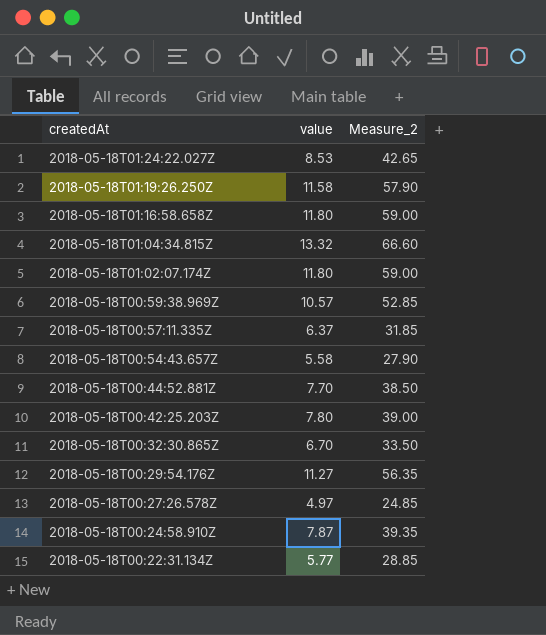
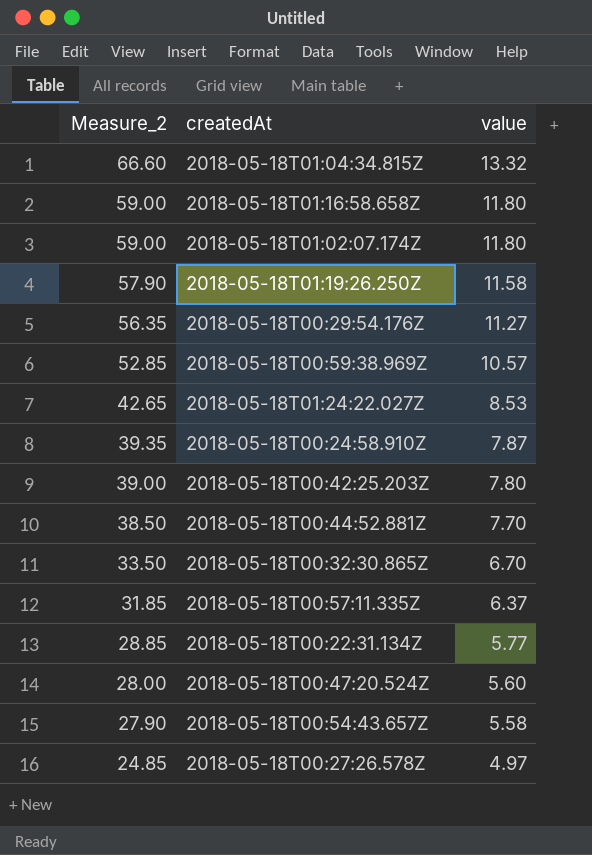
row order: createdAt descending -> Measure_2 descending
column Measure_2 | position: 3 -> 1
row 2018-05-18T00:47:20.524Z: none -> 28.00 | 5.60

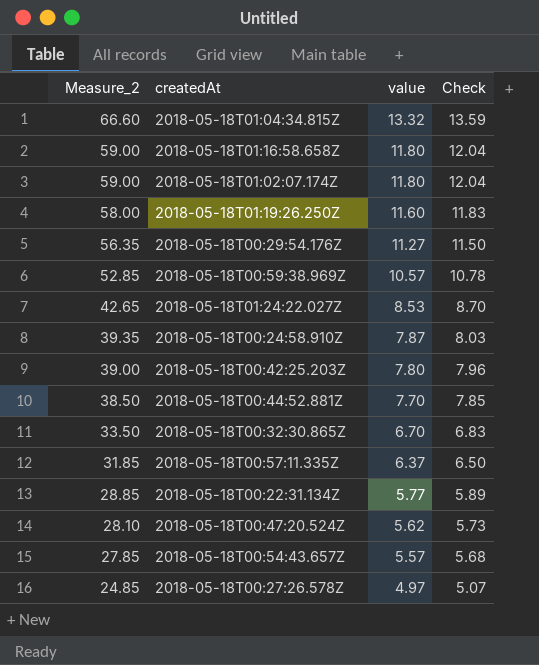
column Check | formula: none -> [value] * 1.02
2018-05-18T01:19:26.250Z | Measure_2: 57.90 -> 58.00
2018-05-18T01:19:26.250Z | value: 11.58 -> 11.60
2018-05-18T00:47:20.524Z | Measure_2: 28.00 -> 28.10
2018-05-18T00:47:20.524Z | value: 5.60 -> 5.62
2018-05-18T00:54:43.657Z | Measure_2: 27.90 -> 27.85
2018-05-18T00:54:43.657Z | value: 5.58 -> 5.57

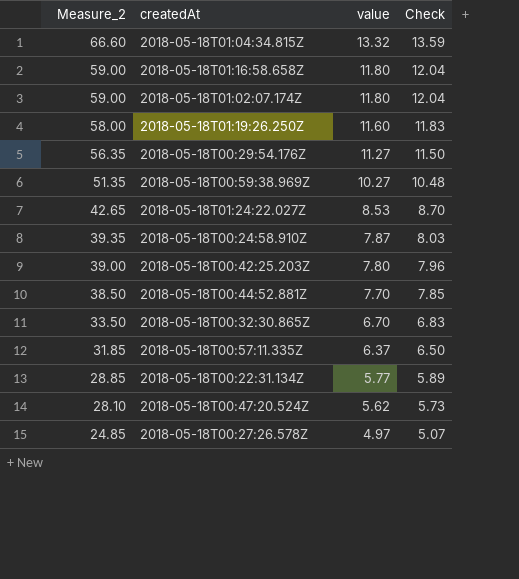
row 2018-05-18T00:54:43.657Z: 27.85 | 5.57 | 5.68 -> none
2018-05-18T00:59:38.969Z | Measure_2: 52.85 -> 51.35
2018-05-18T00:59:38.969Z | value: 10.57 -> 10.27
2018-05-18T00:59:38.969Z | Check: 10.78 -> 10.48

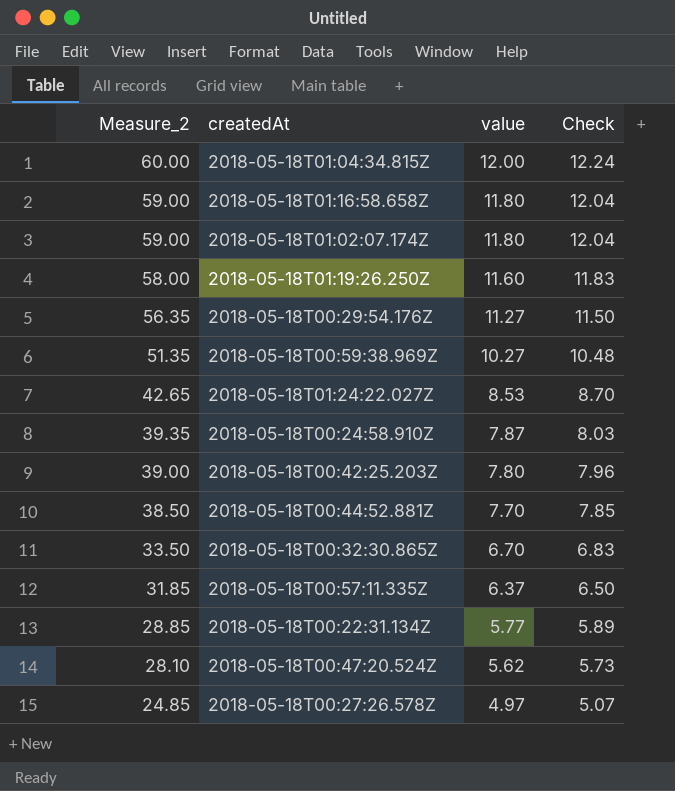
2018-05-18T01:04:34.815Z | Measure_2: 66.60 -> 60.00
2018-05-18T01:04:34.815Z | value: 13.32 -> 12.00
2018-05-18T01:04:34.815Z | Check: 13.59 -> 12.24

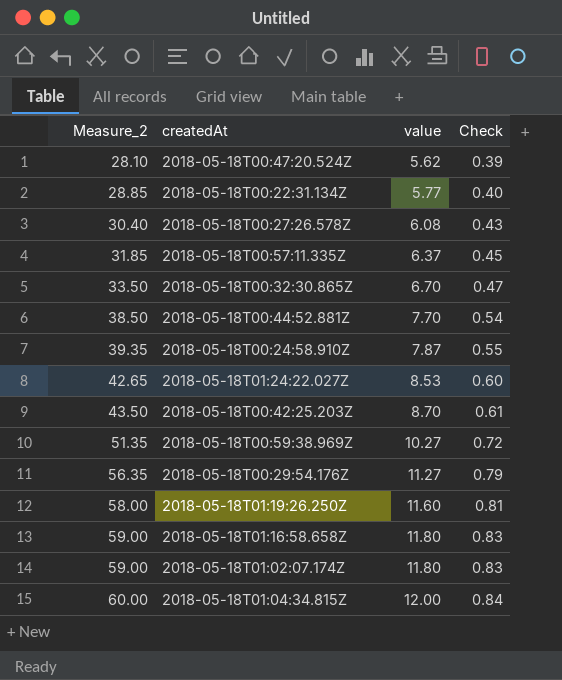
row order: Measure_2 descending -> Measure_2 ascending
column Check | formula: [value] * 1.02 -> [value] * 0.07
2018-05-18T00:27:26.578Z | Measure_2: 24.85 -> 30.40
2018-05-18T00:27:26.578Z | value: 4.97 -> 6.08
2018-05-18T00:42:25.203Z | Measure_2: 39.00 -> 43.50
2018-05-18T00:42:25.203Z | value: 7.80 -> 8.70

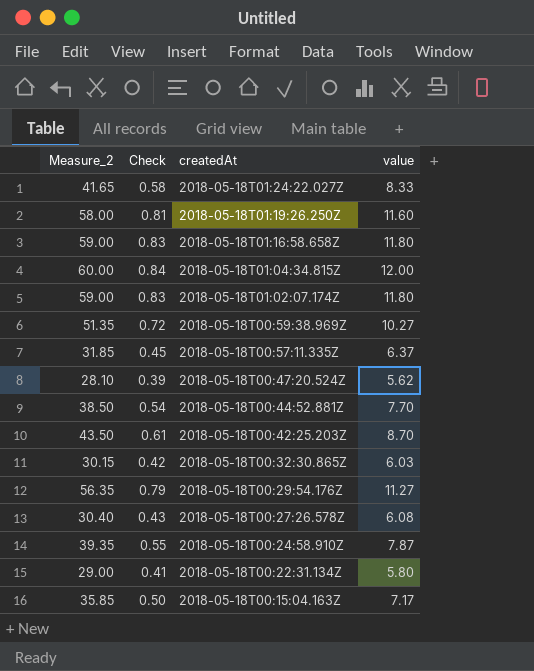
row order: Measure_2 ascending -> createdAt descending
column Check | position: 4 -> 2
2018-05-18T01:24:22.027Z | Measure_2: 42.65 -> 41.65
2018-05-18T01:24:22.027Z | Check: 0.60 -> 0.58
2018-05-18T01:24:22.027Z | value: 8.53 -> 8.33
2018-05-18T00:32:30.865Z | Measure_2: 33.50 -> 30.15
2018-05-18T00:32:30.865Z | Check: 0.47 -> 0.42
2018-05-18T00:32:30.865Z | value: 6.70 -> 6.03
2018-05-18T00:22:31.134Z | Measure_2: 28.85 -> 29.00
2018-05-18T00:22:31.134Z | Check: 0.40 -> 0.41
2018-05-18T00:22:31.134Z | value: 5.77 -> 5.80
row 2018-05-18T00:15:04.163Z: none -> 35.85 | 0.50 | 7.17

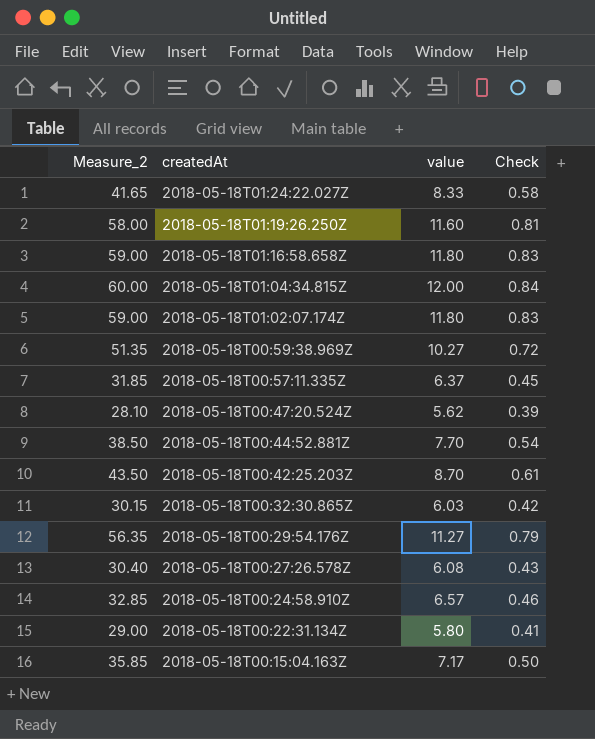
column Check | position: 2 -> 4
2018-05-18T00:24:58.910Z | Measure_2: 39.35 -> 32.85
2018-05-18T00:24:58.910Z | value: 7.87 -> 6.57
2018-05-18T00:24:58.910Z | Check: 0.55 -> 0.46

